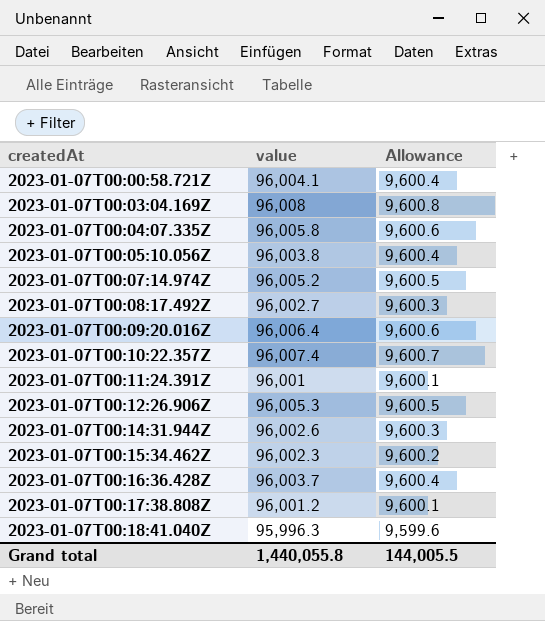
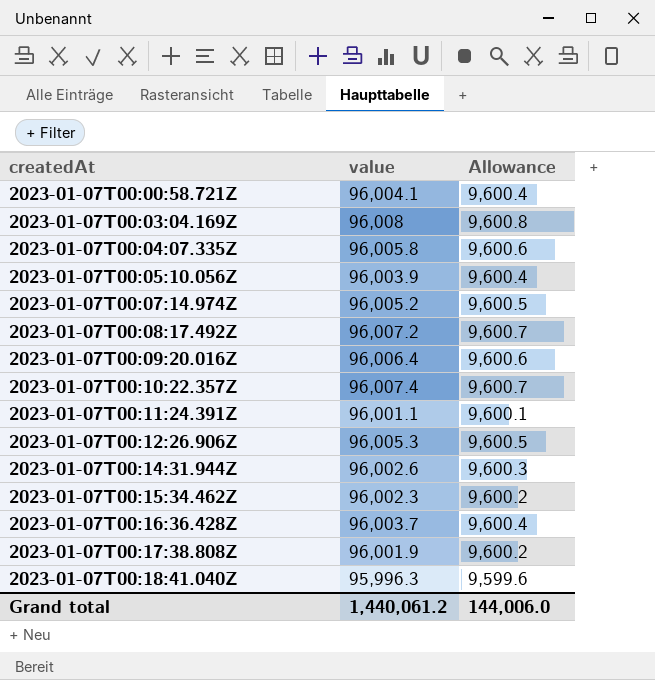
2023-01-07T00:05:10.056Z | value: 96,003.8 -> 96,003.9
2023-01-07T00:08:17.492Z | value: 96,002.7 -> 96,007.2
2023-01-07T00:08:17.492Z | Allowance: 9,600.3 -> 9,600.7
2023-01-07T00:11:24.391Z | value: 96,001 -> 96,001.1
2023-01-07T00:17:38.808Z | value: 96,001.2 -> 96,001.9
2023-01-07T00:17:38.808Z | Allowance: 9,600.1 -> 9,600.2
Grand total | value: 1,440,055.8 -> 1,440,061.2
Grand total | Allowance: 144,005.5 -> 144,006.0

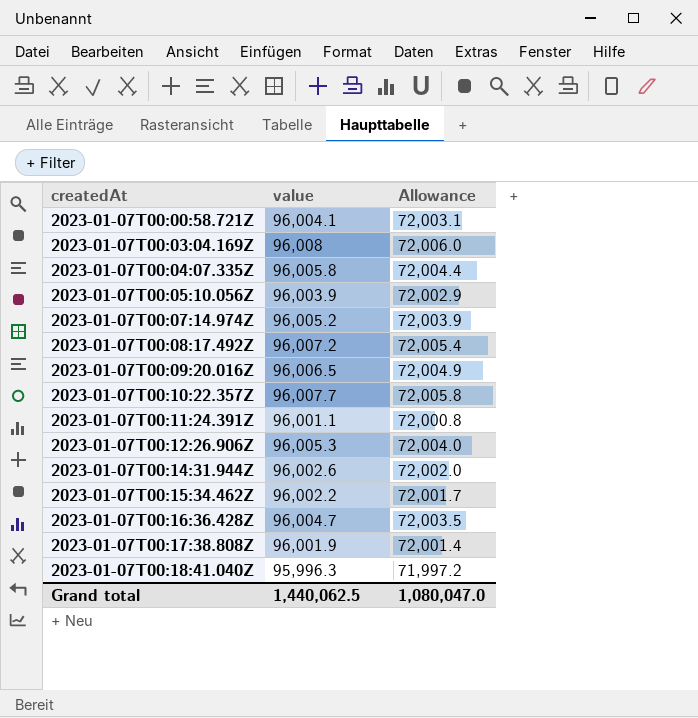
column Allowance | formula: [value] * 0.1 -> [value] * 0.75
2023-01-07T00:09:20.016Z | value: 96,006.4 -> 96,006.5
2023-01-07T00:10:22.357Z | value: 96,007.4 -> 96,007.7
2023-01-07T00:15:34.462Z | value: 96,002.3 -> 96,002.2
2023-01-07T00:16:36.428Z | value: 96,003.7 -> 96,004.7
Grand total | value: 1,440,061.2 -> 1,440,062.5
Grand total | Allowance: 144,006.0 -> 1,080,047.0

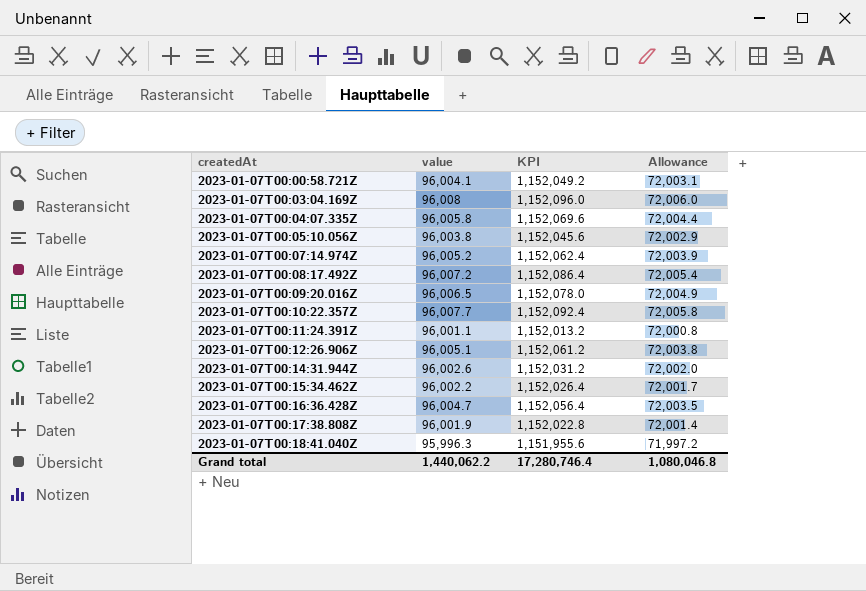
column KPI | formula: none -> [value] * 12
2023-01-07T00:05:10.056Z | value: 96,003.9 -> 96,003.8
2023-01-07T00:12:26.906Z | value: 96,005.3 -> 96,005.1
2023-01-07T00:12:26.906Z | Allowance: 72,004.0 -> 72,003.8
Grand total | value: 1,440,062.5 -> 1,440,062.2
Grand total | Allowance: 1,080,047.0 -> 1,080,046.8

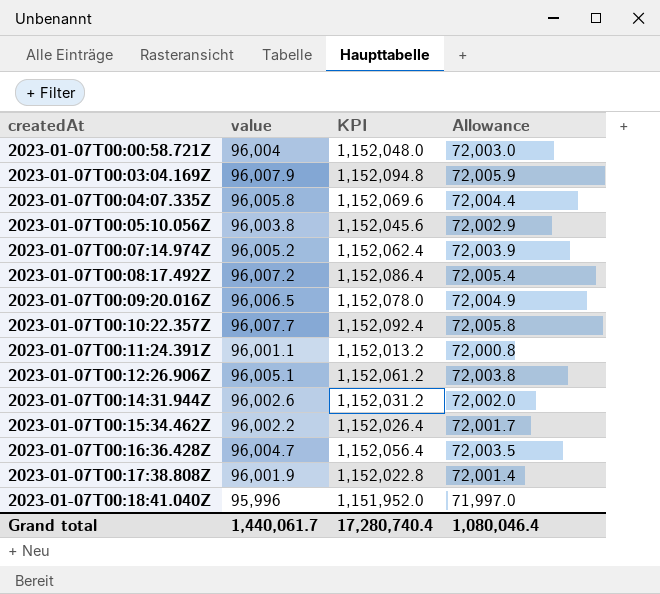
2023-01-07T00:00:58.721Z | value: 96,004.1 -> 96,004
2023-01-07T00:00:58.721Z | KPI: 1,152,049.2 -> 1,152,048.0
2023-01-07T00:00:58.721Z | Allowance: 72,003.1 -> 72,003.0
2023-01-07T00:03:04.169Z | value: 96,008 -> 96,007.9
2023-01-07T00:03:04.169Z | KPI: 1,152,096.0 -> 1,152,094.8
2023-01-07T00:03:04.169Z | Allowance: 72,006.0 -> 72,005.9
2023-01-07T00:18:41.040Z | value: 95,996.3 -> 95,996
2023-01-07T00:18:41.040Z | KPI: 1,151,955.6 -> 1,151,952.0
2023-01-07T00:18:41.040Z | Allowance: 71,997.2 -> 71,997.0
Grand total | value: 1,440,062.2 -> 1,440,061.7
Grand total | KPI: 17,280,746.4 -> 17,280,740.4
Grand total | Allowance: 1,080,046.8 -> 1,080,046.4

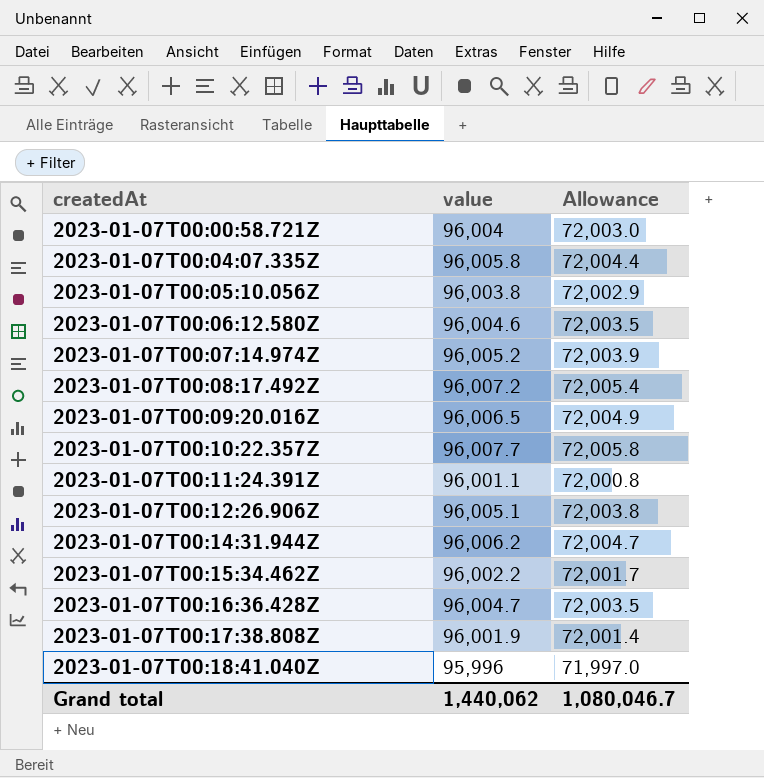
column KPI | formula: [value] * 12 -> none
row 2023-01-07T00:03:04.169Z: 96,007.9 | 1,152,094.8 | 72,005.9 -> none
row 2023-01-07T00:06:12.580Z: none -> 96,004.6 | 72,003.5
2023-01-07T00:14:31.944Z | value: 96,002.6 -> 96,006.2
2023-01-07T00:14:31.944Z | Allowance: 72,002.0 -> 72,004.7
Grand total | value: 1,440,061.7 -> 1,440,062
Grand total | Allowance: 1,080,046.4 -> 1,080,046.7

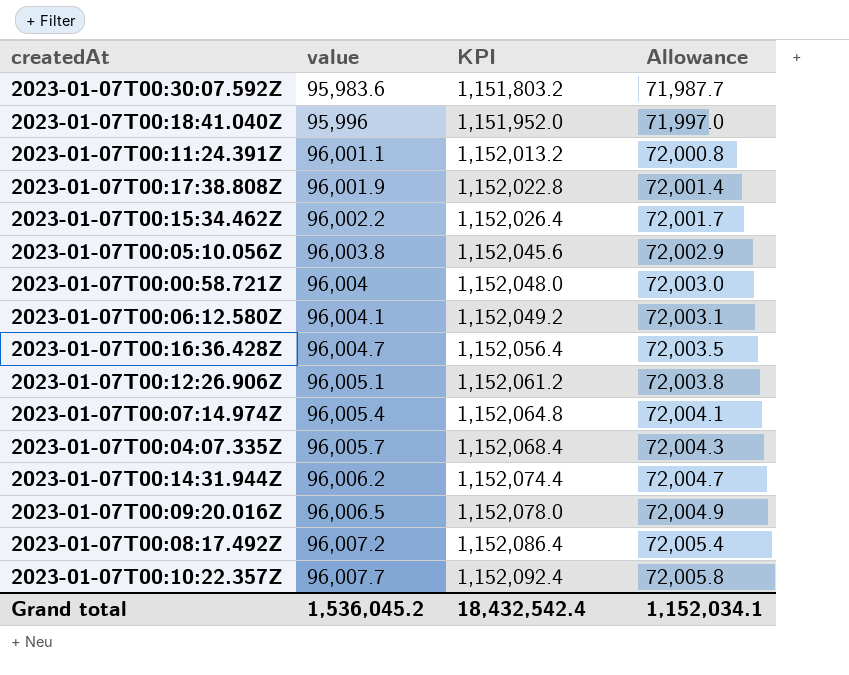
row order: createdAt ascending -> value ascending
column KPI | formula: none -> [value] * 12
row 2023-01-07T00:30:07.592Z: none -> 95,983.6 | 1,151,803.2 | 71,987.7
2023-01-07T00:06:12.580Z | value: 96,004.6 -> 96,004.1
2023-01-07T00:06:12.580Z | Allowance: 72,003.5 -> 72,003.1
2023-01-07T00:07:14.974Z | value: 96,005.2 -> 96,005.4
2023-01-07T00:07:14.974Z | Allowance: 72,003.9 -> 72,004.1
2023-01-07T00:04:07.335Z | value: 96,005.8 -> 96,005.7
2023-01-07T00:04:07.335Z | Allowance: 72,004.4 -> 72,004.3
Grand total | value: 1,440,062 -> 1,536,045.2
Grand total | Allowance: 1,080,046.7 -> 1,152,034.1

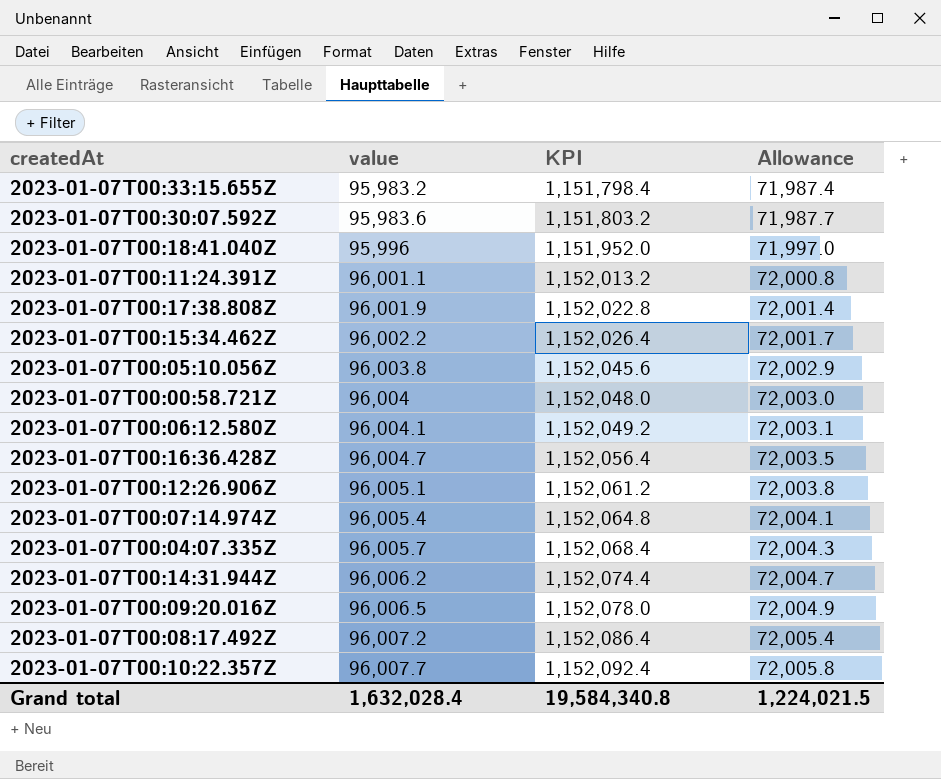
row 2023-01-07T00:33:15.655Z: none -> 95,983.2 | 1,151,798.4 | 71,987.4
Grand total | value: 1,536,045.2 -> 1,632,028.4
Grand total | KPI: 18,432,542.4 -> 19,584,340.8
Grand total | Allowance: 1,152,034.1 -> 1,224,021.5

